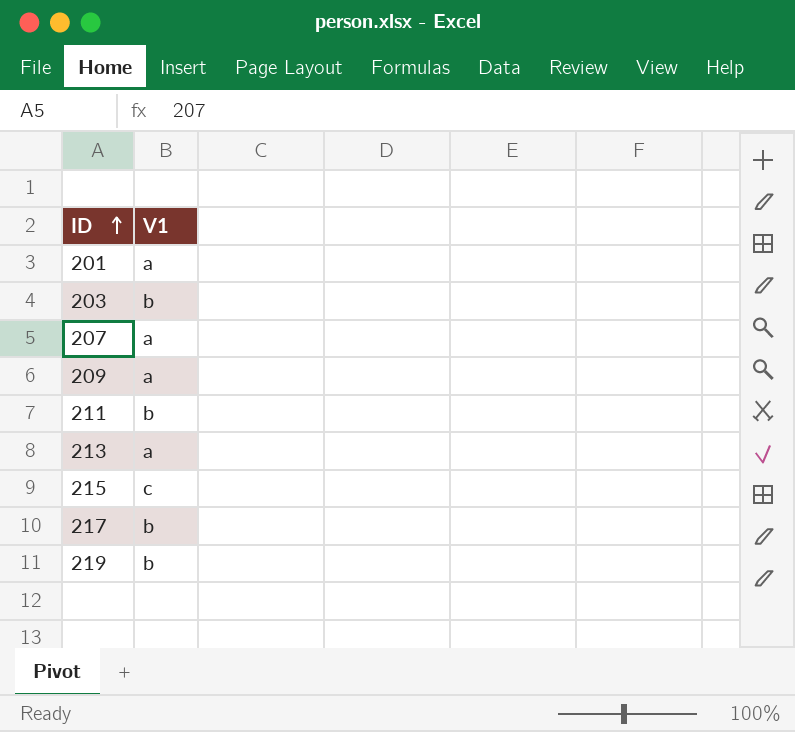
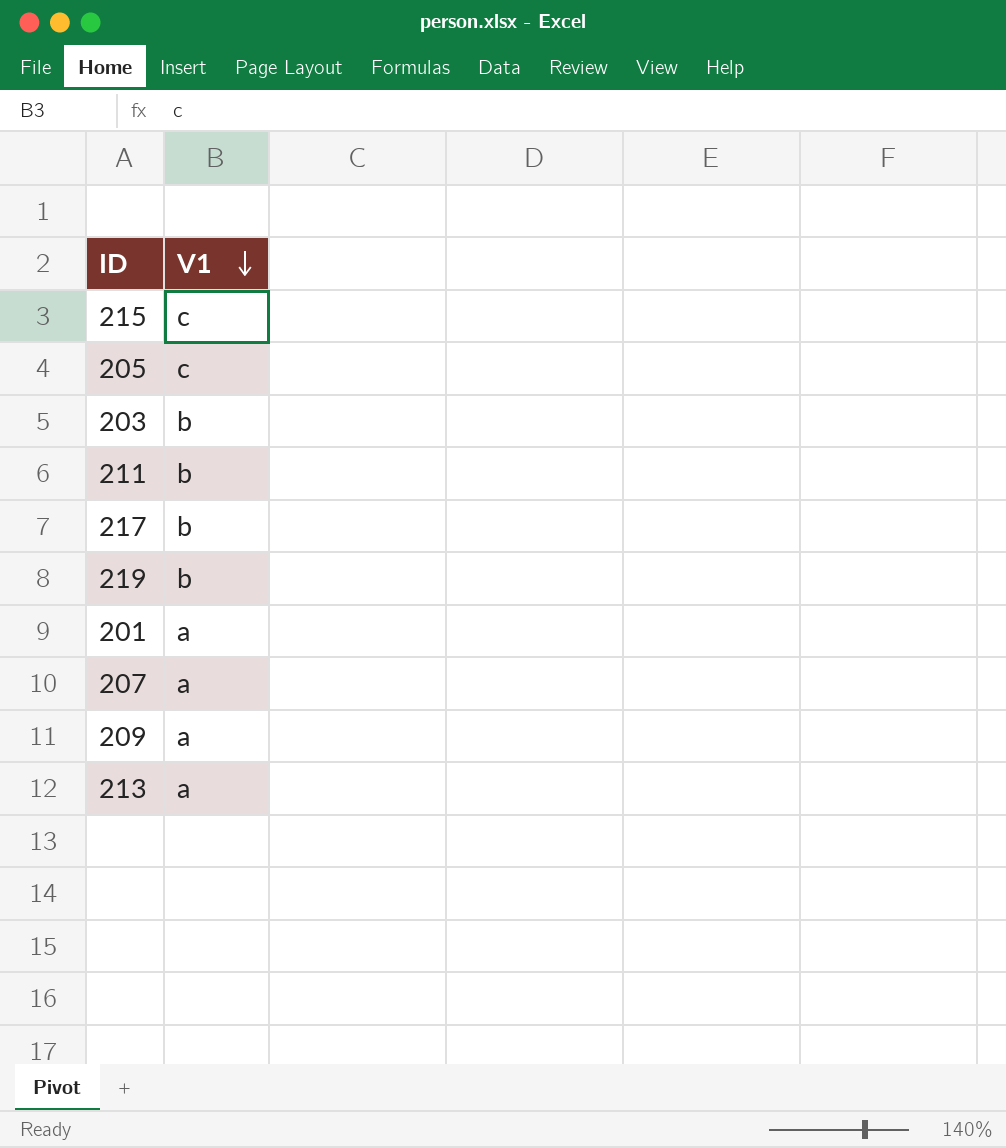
row order: ID ascending -> V1 descending
row 205: none -> c

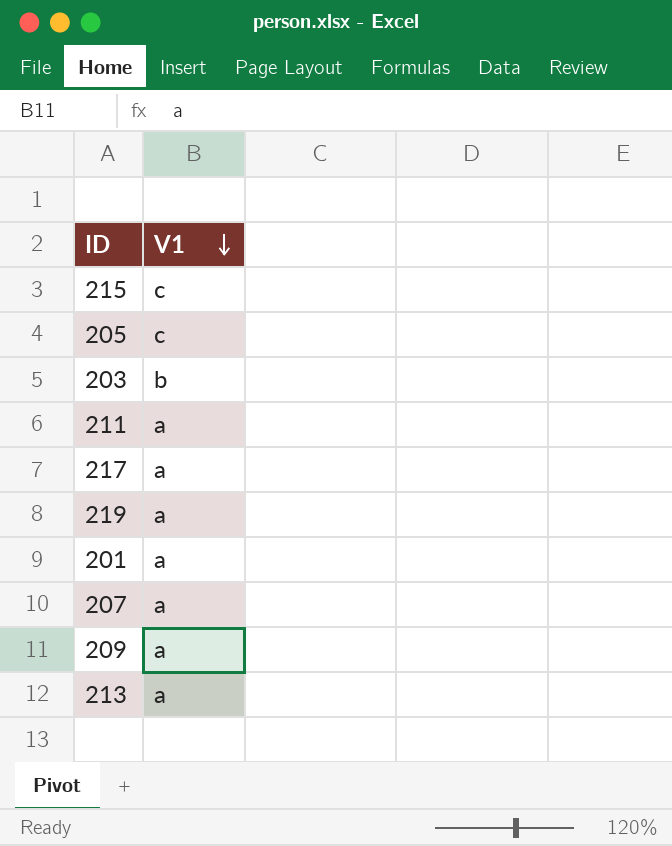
211 | V1: b -> a
217 | V1: b -> a
219 | V1: b -> a

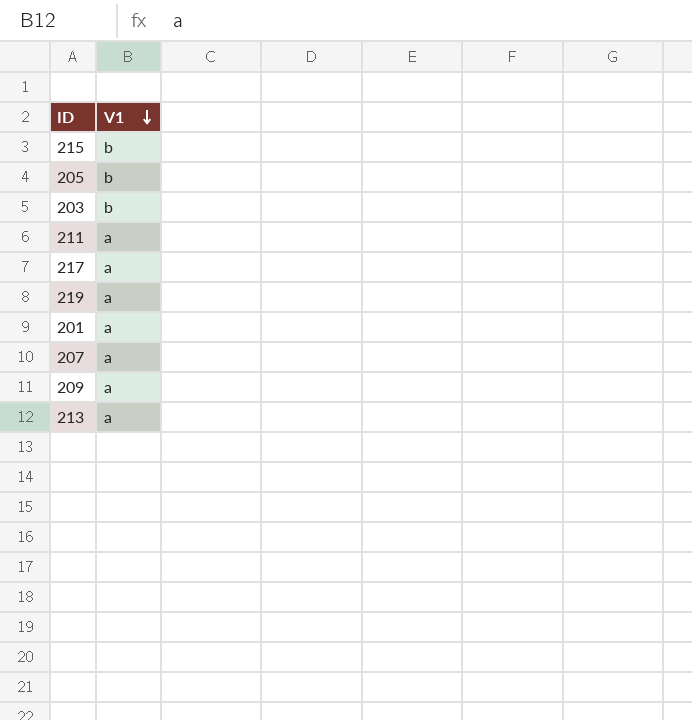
215 | V1: c -> b
205 | V1: c -> b

